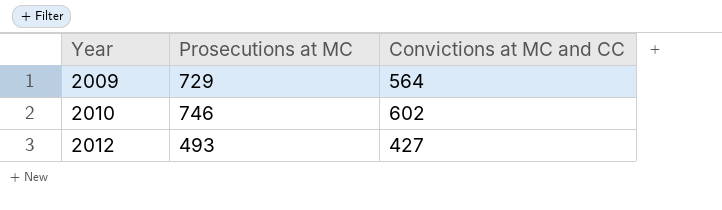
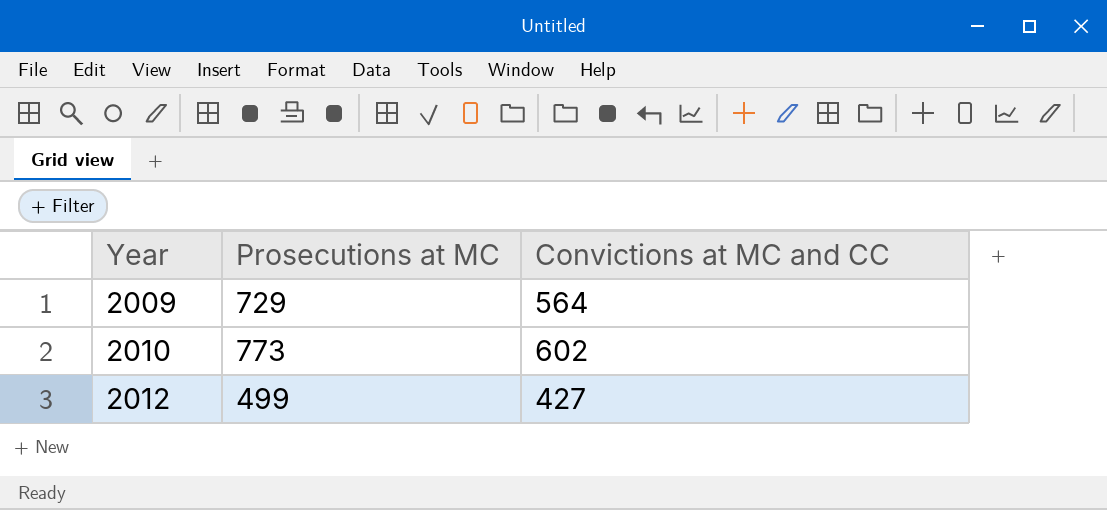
2010 | Prosecutions at MC: 746 -> 773
2012 | Prosecutions at MC: 493 -> 499

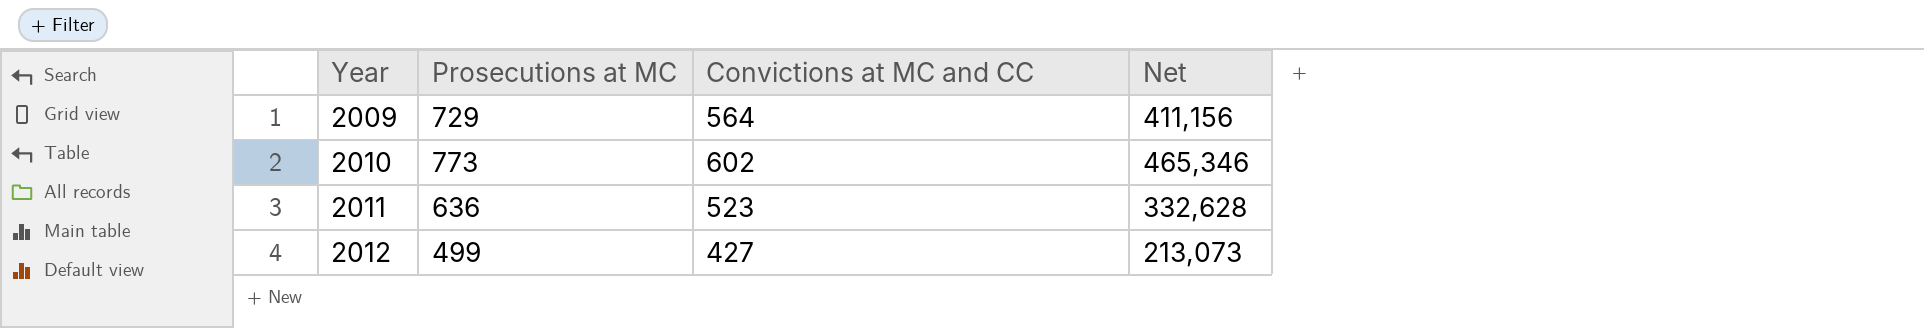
column Net | formula: none -> [Prosecutions at MC] * [Convictions at MC and CC]
row 2011: none -> 636 | 523 | 332,628

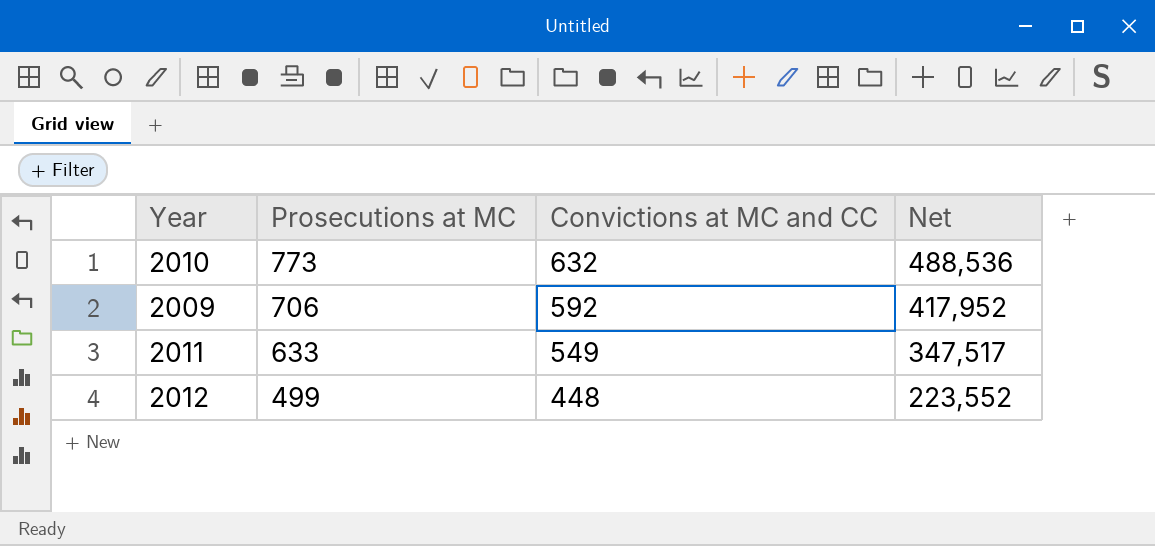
row order: Year ascending -> Prosecutions at MC descending
2010 | Convictions at MC and CC: 602 -> 632
2010 | Net: 465,346 -> 488,536
2009 | Prosecutions at MC: 729 -> 706
2009 | Convictions at MC and CC: 564 -> 592
2009 | Net: 411,156 -> 417,952
2011 | Prosecutions at MC: 636 -> 633
2011 | Convictions at MC and CC: 523 -> 549
2011 | Net: 332,628 -> 347,517
2012 | Convictions at MC and CC: 427 -> 448
2012 | Net: 213,073 -> 223,552

